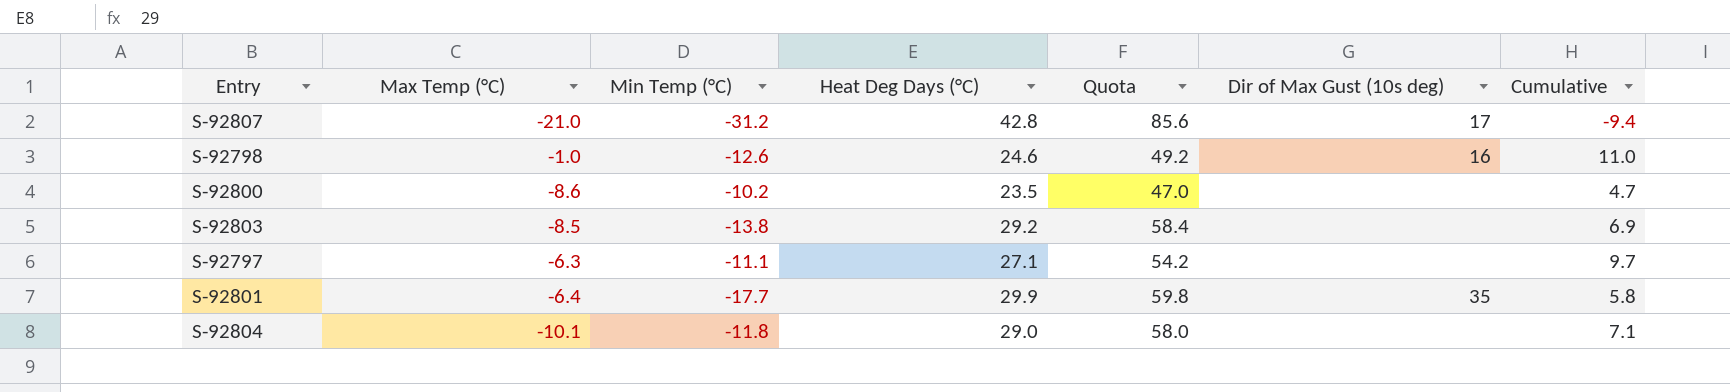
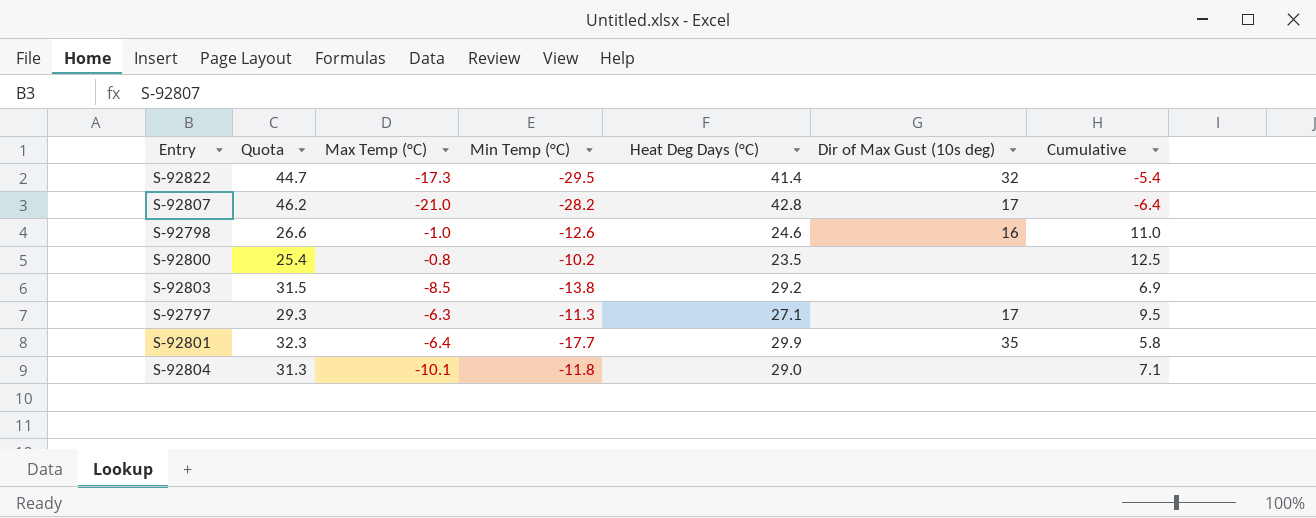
column Quota | formula: [Heat Deg Days (°C)] * 2 -> [Heat Deg Days (°C)] * 1.08
column Quota | position: 5 -> 2
row S-92822: none -> 44.7 | -17.3 | -29.5 | 41.4 | 32 | -5.4
S-92807 | Min Temp (°C): -31.2 -> -28.2
S-92807 | Cumulative: -9.4 -> -6.4
S-92800 | Max Temp (°C): -8.6 -> -0.8
S-92800 | Cumulative: 4.7 -> 12.5
S-92797 | Min Temp (°C): -11.1 -> -11.3
S-92797 | Dir of Max Gust (10s deg): none -> 17
S-92797 | Cumulative: 9.7 -> 9.5

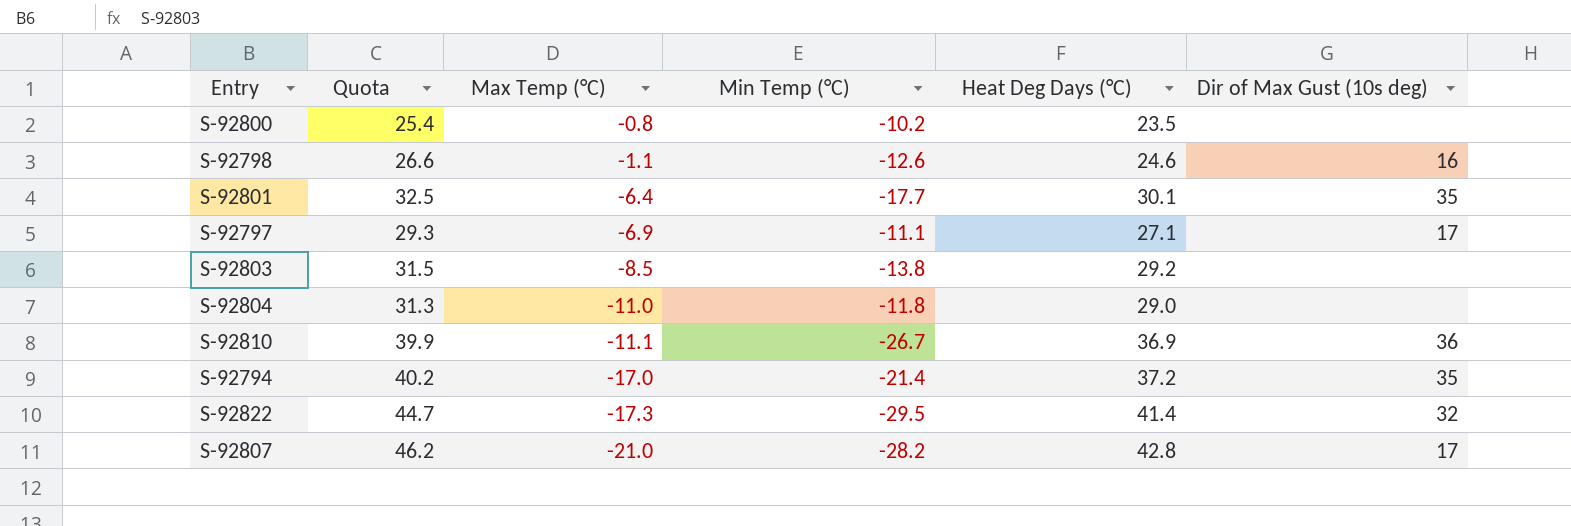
row order: none -> Max Temp (°C) descending
column Cumulative | formula: [Max Temp (°C)] + [Min Temp (°C)] + [Heat Deg Days (°C)] -> none
S-92798 | Max Temp (°C): -1.0 -> -1.1
S-92801 | Quota: 32.3 -> 32.5
S-92801 | Heat Deg Days (°C): 29.9 -> 30.1
S-92797 | Max Temp (°C): -6.3 -> -6.9
S-92797 | Min Temp (°C): -11.3 -> -11.1
S-92804 | Max Temp (°C): -10.1 -> -11.0
row S-92810: none -> 39.9 | -11.1 | -26.7 | 36.9 | 36
row S-92794: none -> 40.2 | -17.0 | -21.4 | 37.2 | 35

